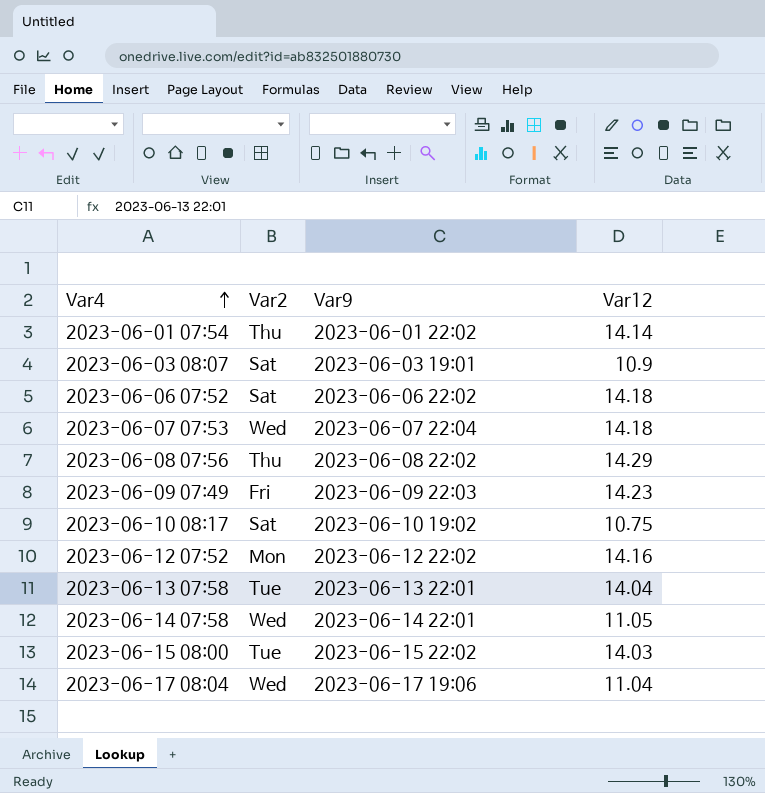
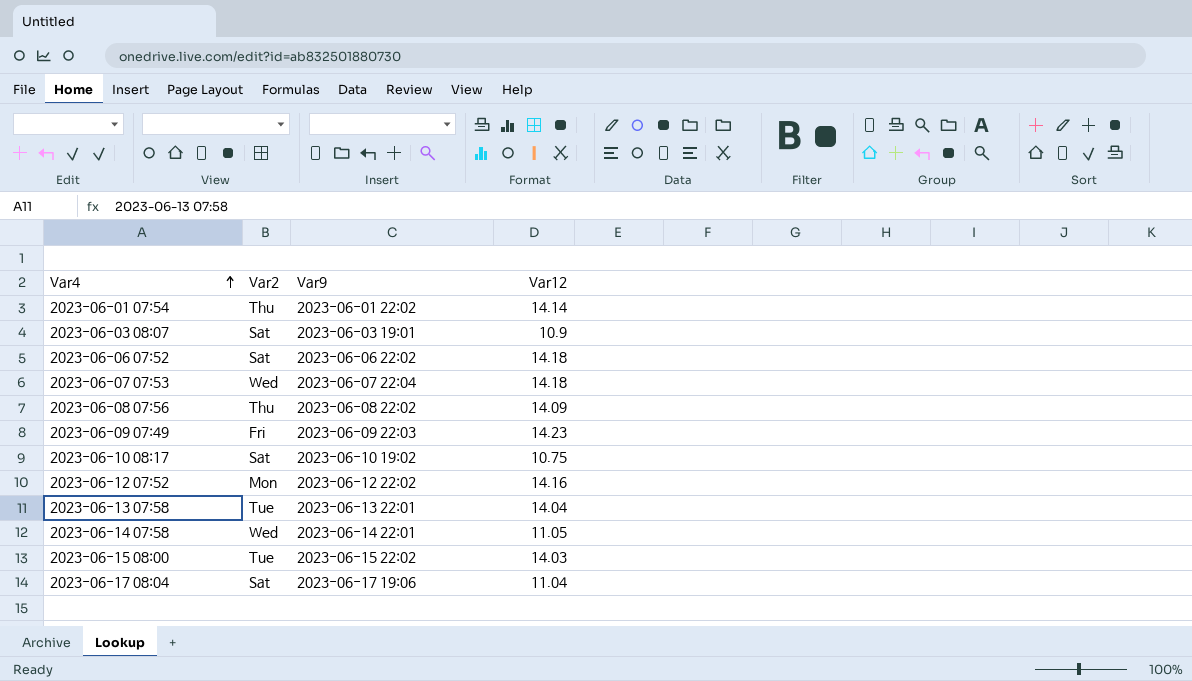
2023-06-08 07:56 | Var12: 14.29 -> 14.09
2023-06-17 08:04 | Var2: Wed -> Sat

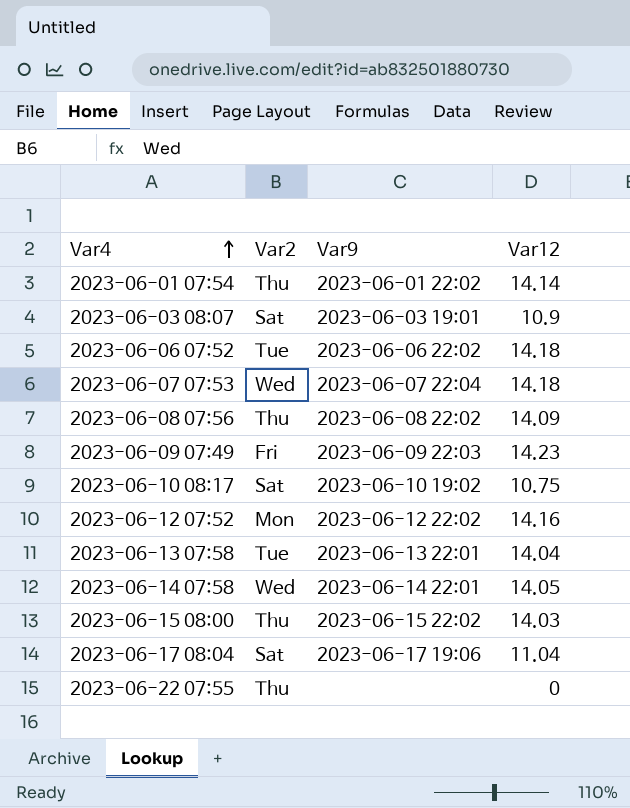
2023-06-06 07:52 | Var2: Sat -> Tue
2023-06-14 07:58 | Var12: 11.05 -> 14.05
2023-06-15 08:00 | Var2: Tue -> Thu
row 2023-06-22 07:55: none -> Thu | none | 0

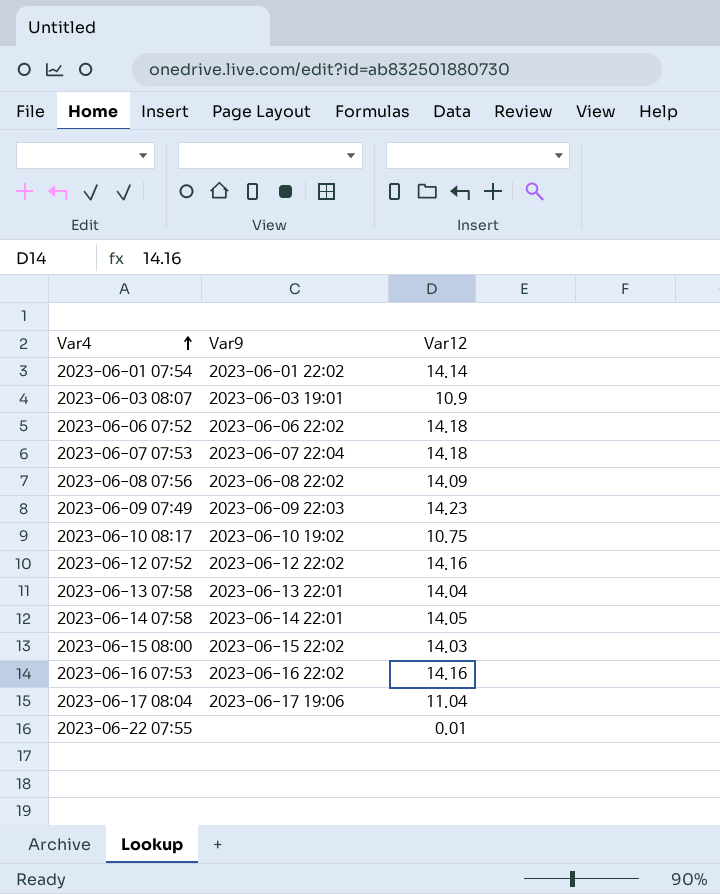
column Var2 | position: 2 -> none
row 2023-06-16 07:53: none -> 2023-06-16 22:02 | 14.16
2023-06-22 07:55 | Var12: 0 -> 0.01

